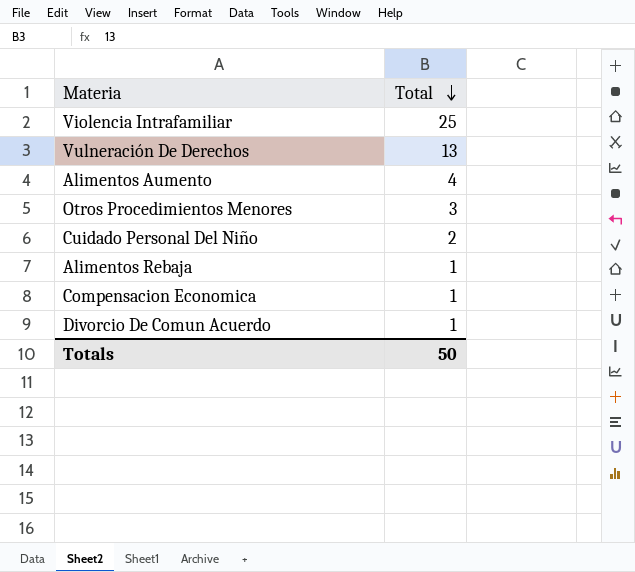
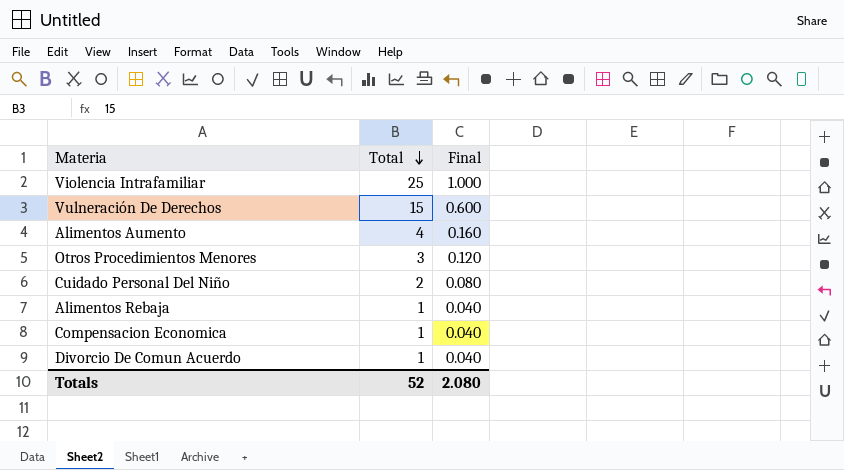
column Final | formula: none -> [Total] * 0.04
Vulneración De Derechos | Total: 13 -> 15
Totals | Total: 50 -> 52

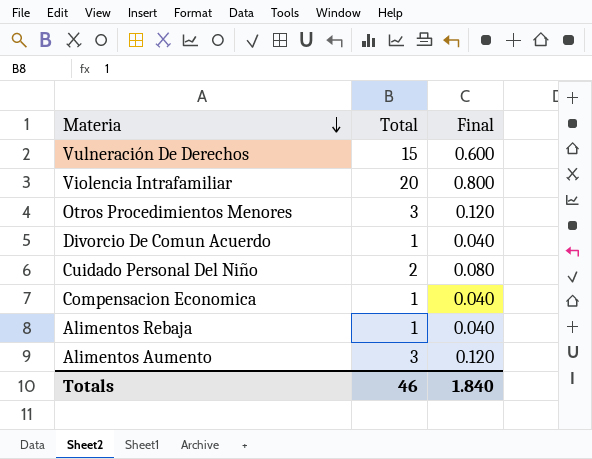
row order: Total descending -> Materia descending
Violencia Intrafamiliar | Total: 25 -> 20
Violencia Intrafamiliar | Final: 1.000 -> 0.800
Alimentos Aumento | Total: 4 -> 3
Alimentos Aumento | Final: 0.160 -> 0.120
Totals | Total: 52 -> 46
Totals | Final: 2.080 -> 1.840

